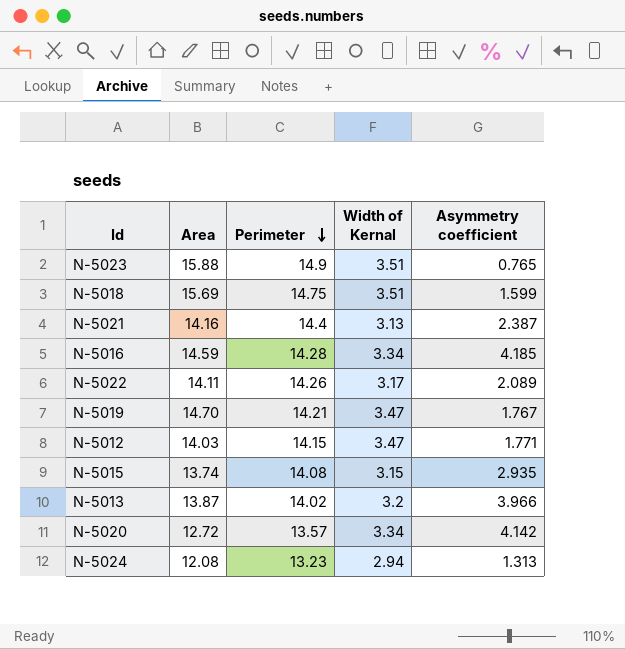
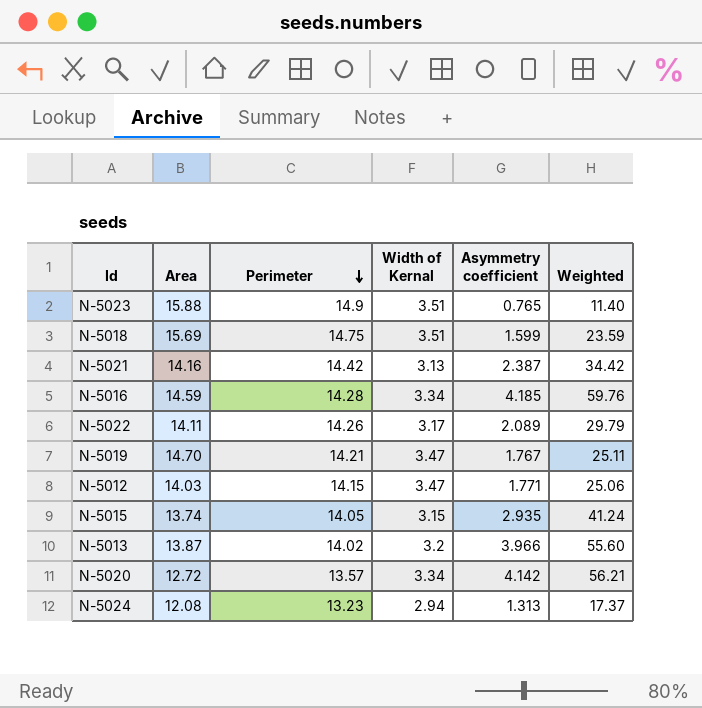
column Weighted | formula: none -> [Perimeter] * [Asymmetry coefficient]
N-5021 | Perimeter: 14.4 -> 14.42
N-5015 | Perimeter: 14.08 -> 14.05

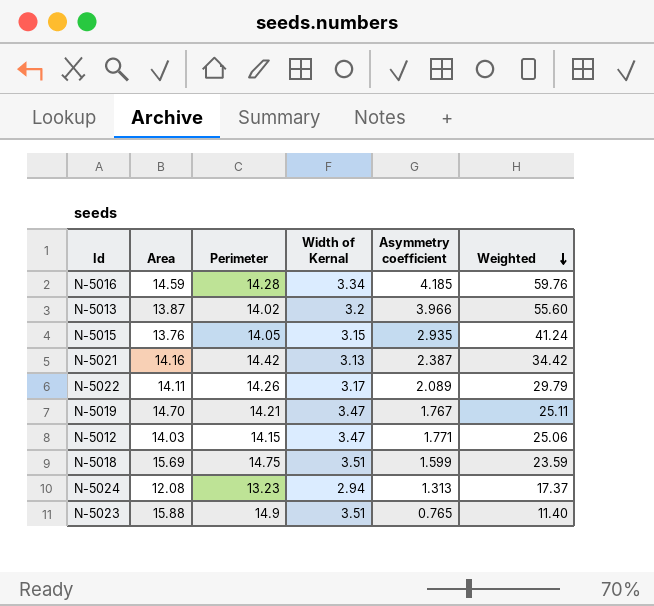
row order: Perimeter descending -> Weighted descending
row N-5020: 12.72 | 13.57 | 3.34 | 4.142 | 56.21 -> none
N-5015 | Area: 13.74 -> 13.76

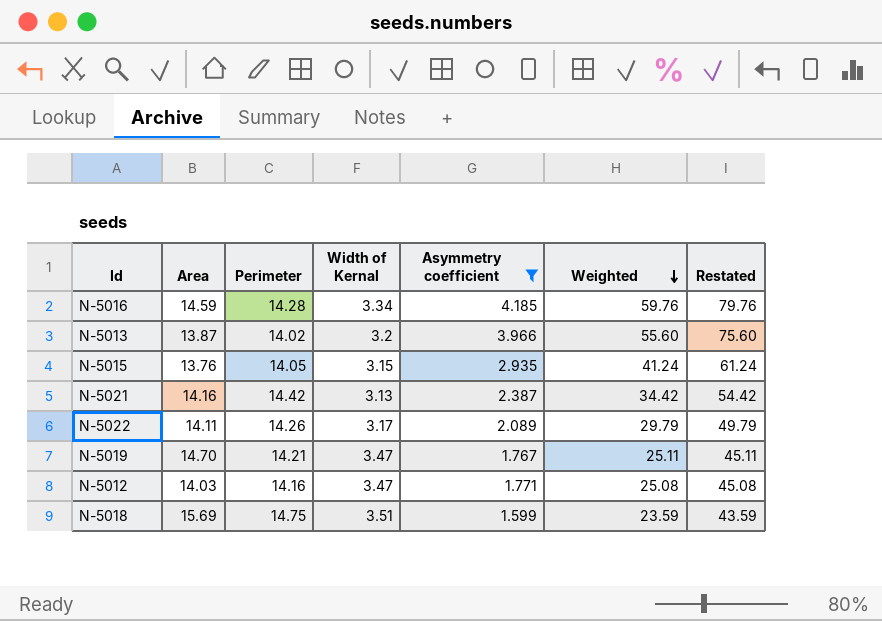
filter: none -> Asymmetry coefficient >= 1.599
column Restated | formula: none -> [Weighted] + 20
N-5012 | Perimeter: 14.15 -> 14.16
N-5012 | Weighted: 25.06 -> 25.08

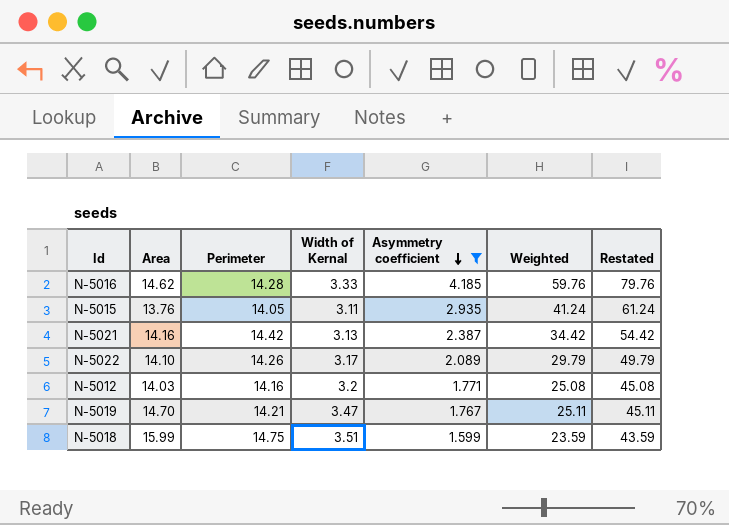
row order: Weighted descending -> Asymmetry coefficient descending
row N-5013: 13.87 | 14.02 | 3.2 | 3.966 | 55.60 | 75.60 -> none
N-5016 | Area: 14.59 -> 14.62
N-5016 | Width of Kernal: 3.34 -> 3.33
N-5015 | Width of Kernal: 3.15 -> 3.11
N-5022 | Area: 14.11 -> 14.10
N-5012 | Width of Kernal: 3.47 -> 3.2
N-5018 | Area: 15.69 -> 15.99

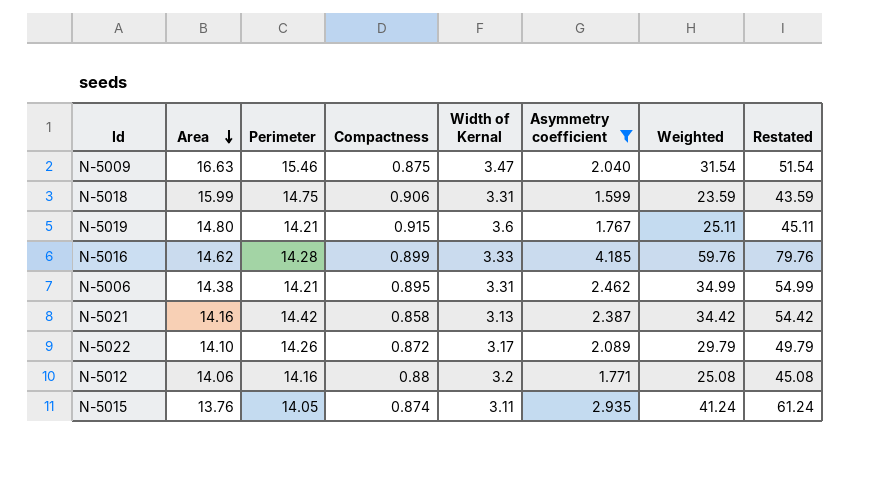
row order: Asymmetry coefficient descending -> Area descending
column Compactness | position: none -> 4
row N-5009: none -> 16.63 | 15.46 | 0.875 | 3.47 | 2.040 | 31.54 | 51.54
N-5018 | Width of Kernal: 3.51 -> 3.31
N-5019 | Area: 14.70 -> 14.80
N-5019 | Width of Kernal: 3.47 -> 3.6
row N-5006: none -> 14.38 | 14.21 | 0.895 | 3.31 | 2.462 | 34.99 | 54.99
N-5012 | Area: 14.03 -> 14.06

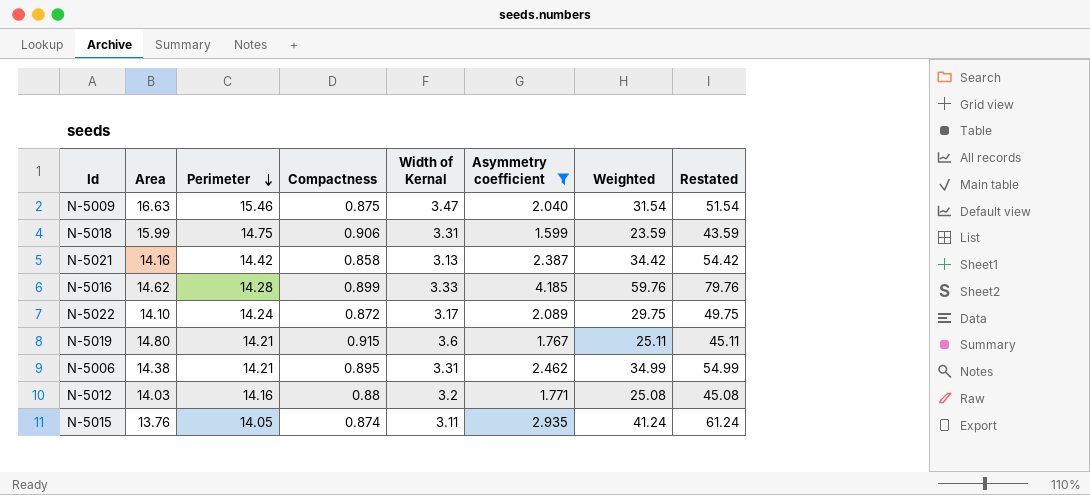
row order: Area descending -> Perimeter descending
N-5022 | Perimeter: 14.26 -> 14.24
N-5022 | Weighted: 29.79 -> 29.75
N-5022 | Restated: 49.79 -> 49.75
N-5012 | Area: 14.06 -> 14.03

